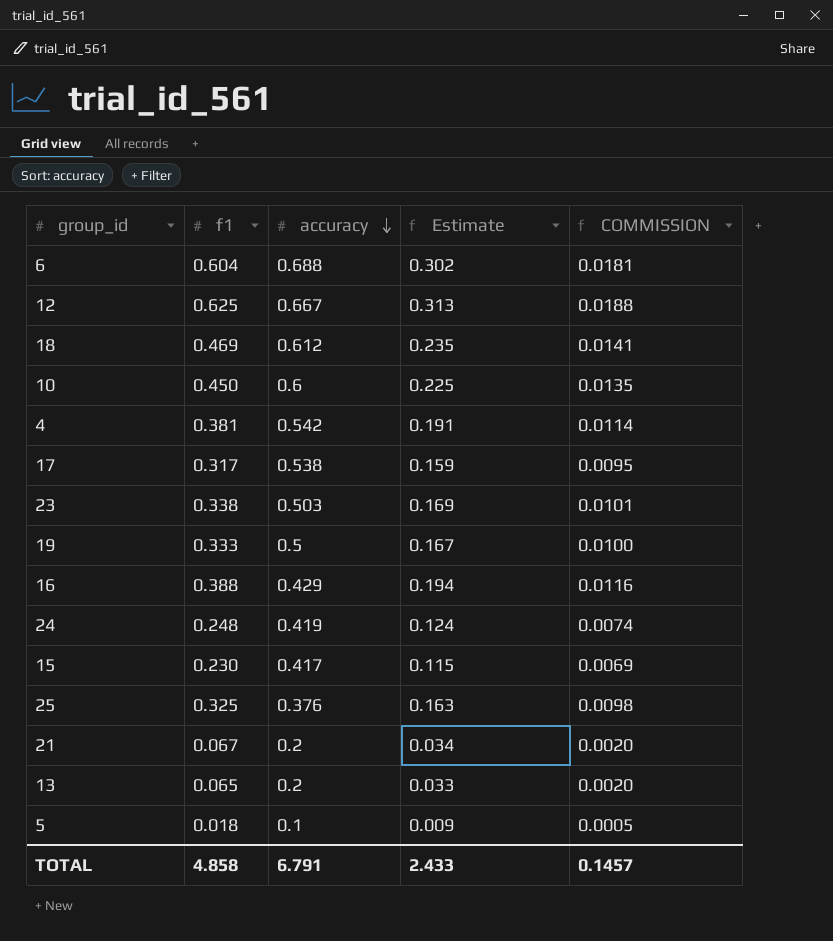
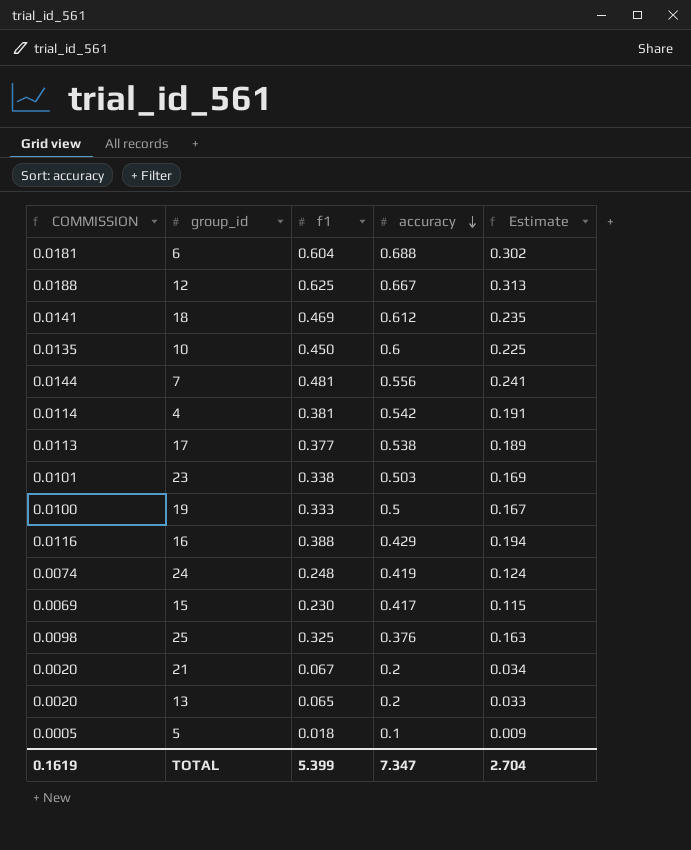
column COMMISSION | position: 5 -> 1
row 7: none -> 0.0144 | 0.481 | 0.556 | 0.241
17 | COMMISSION: 0.0095 -> 0.0113
17 | f1: 0.317 -> 0.377
17 | Estimate: 0.159 -> 0.189
TOTAL | COMMISSION: 0.1457 -> 0.1619
TOTAL | f1: 4.858 -> 5.399
TOTAL | accuracy: 6.791 -> 7.347
TOTAL | Estimate: 2.433 -> 2.704

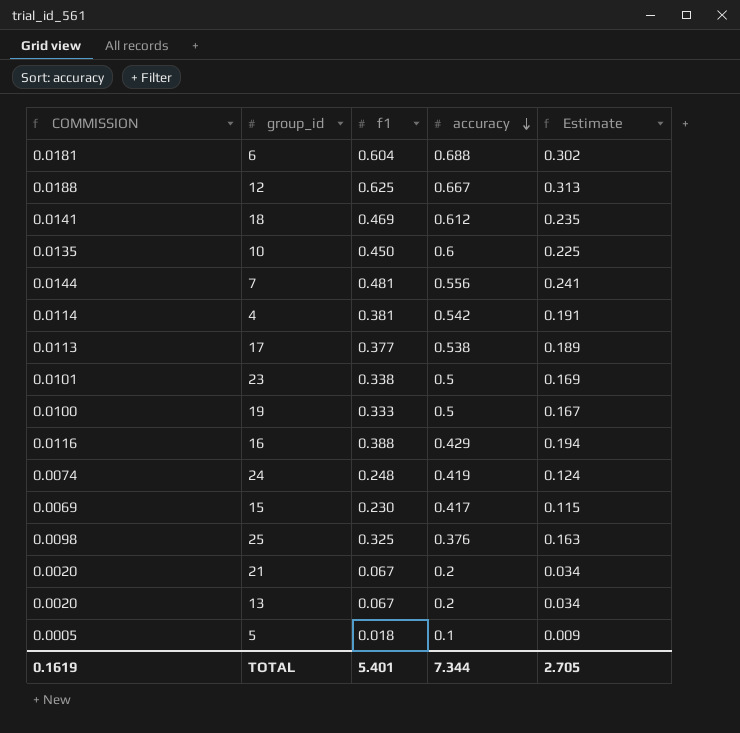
23 | accuracy: 0.503 -> 0.5
13 | f1: 0.065 -> 0.067
13 | Estimate: 0.033 -> 0.034
TOTAL | f1: 5.399 -> 5.401
TOTAL | accuracy: 7.347 -> 7.344
TOTAL | Estimate: 2.704 -> 2.705

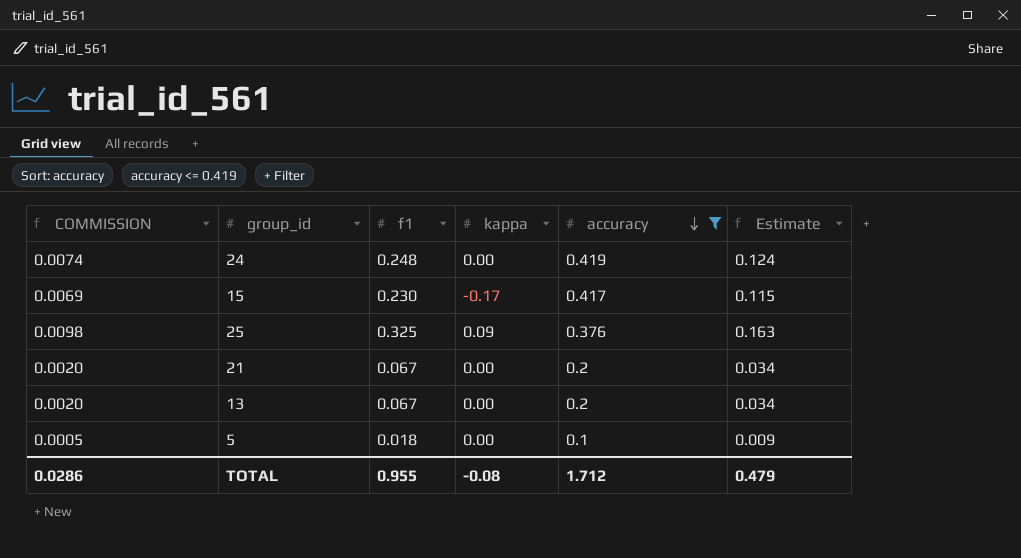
filter: none -> accuracy <= 0.419
column kappa | position: none -> 4
TOTAL | COMMISSION: 0.1619 -> 0.0286
TOTAL | f1: 5.401 -> 0.955
TOTAL | accuracy: 7.344 -> 1.712
TOTAL | Estimate: 2.705 -> 0.479

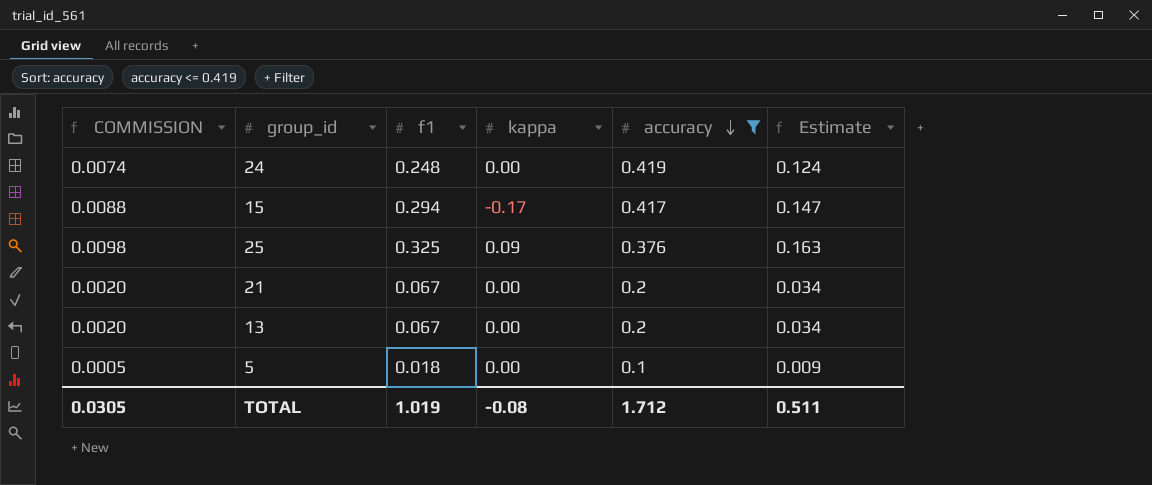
15 | COMMISSION: 0.0069 -> 0.0088
15 | f1: 0.230 -> 0.294
15 | Estimate: 0.115 -> 0.147
TOTAL | COMMISSION: 0.0286 -> 0.0305
TOTAL | f1: 0.955 -> 1.019
TOTAL | Estimate: 0.479 -> 0.511

